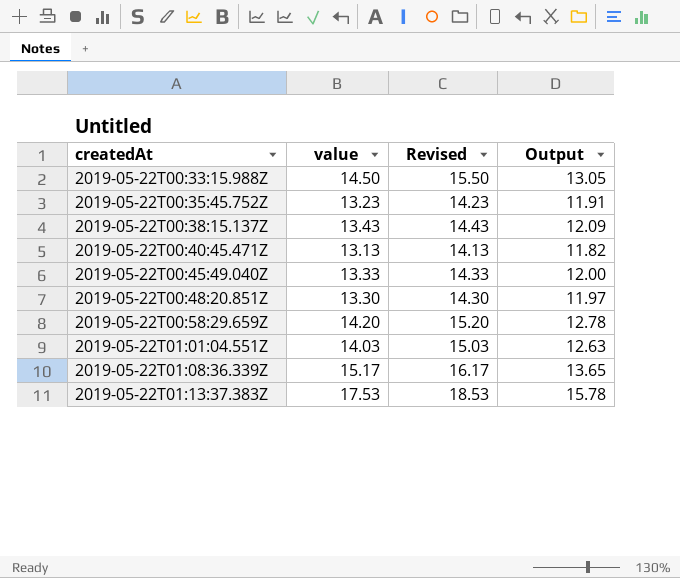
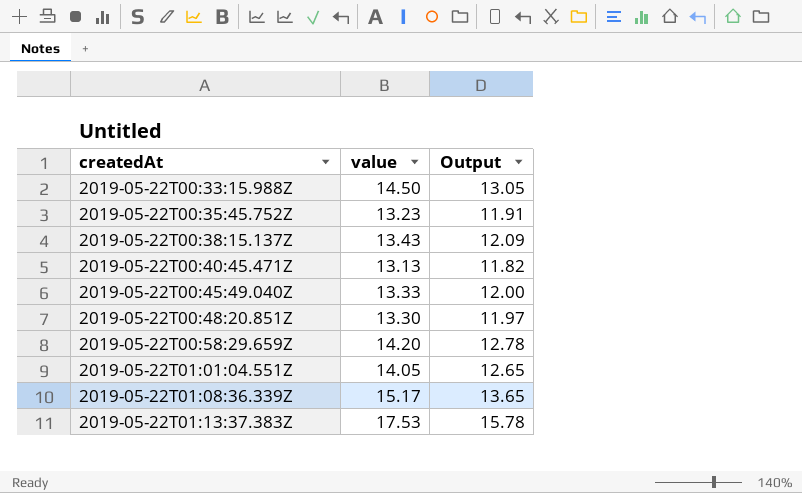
column Revised | formula: [value] + 1 -> none
2019-05-22T01:01:04.551Z | value: 14.03 -> 14.05
2019-05-22T01:01:04.551Z | Output: 12.63 -> 12.65

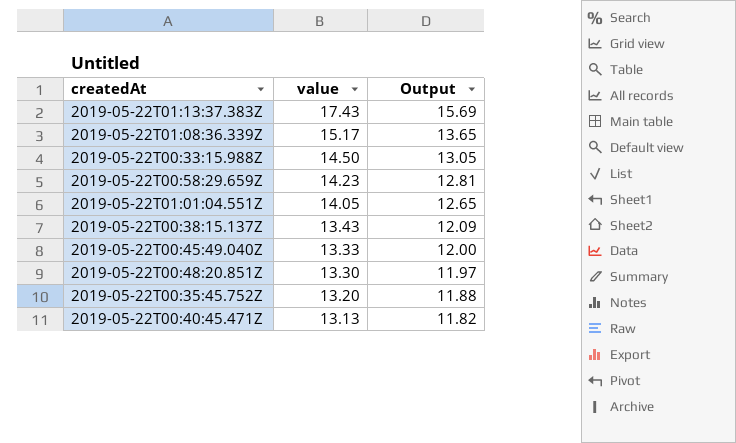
row order: createdAt ascending -> value descending
2019-05-22T01:13:37.383Z | value: 17.53 -> 17.43
2019-05-22T01:13:37.383Z | Output: 15.78 -> 15.69
2019-05-22T00:58:29.659Z | value: 14.20 -> 14.23
2019-05-22T00:58:29.659Z | Output: 12.78 -> 12.81
2019-05-22T00:35:45.752Z | value: 13.23 -> 13.20
2019-05-22T00:35:45.752Z | Output: 11.91 -> 11.88

